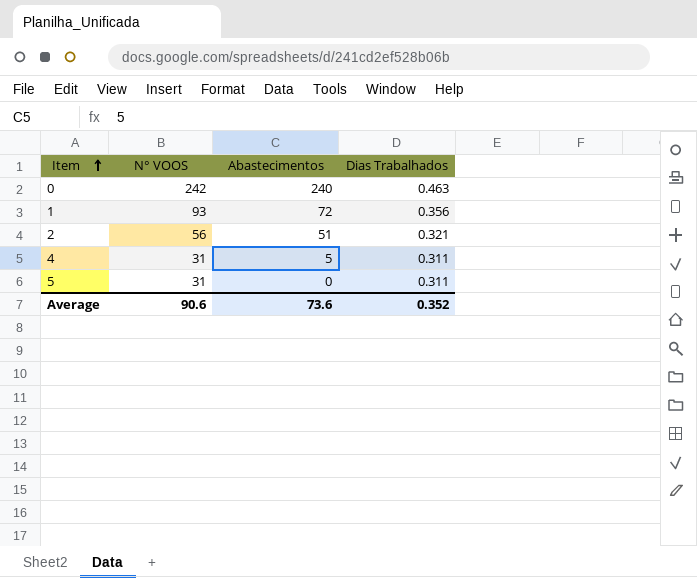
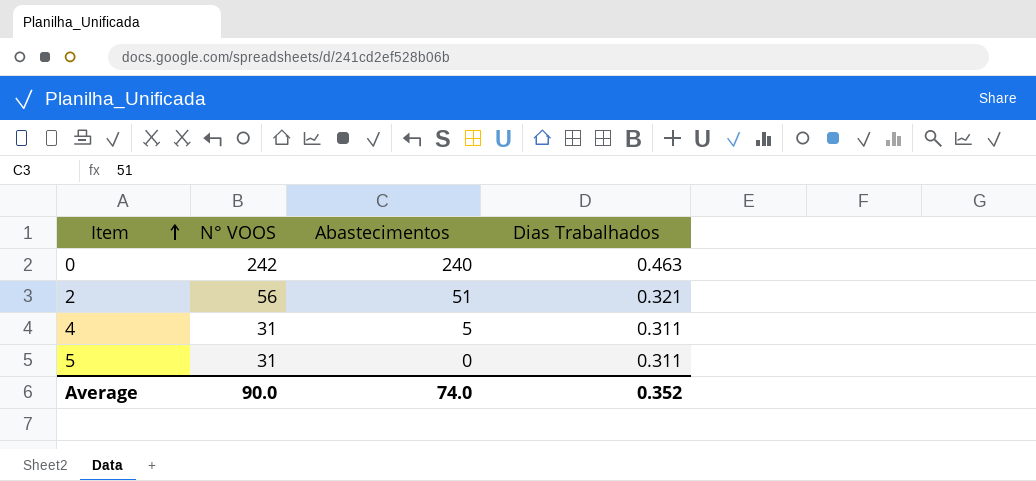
row 1: 93 | 72 | 0.356 -> none
Average | N° VOOS: 90.6 -> 90.0
Average | Abastecimentos: 73.6 -> 74.0

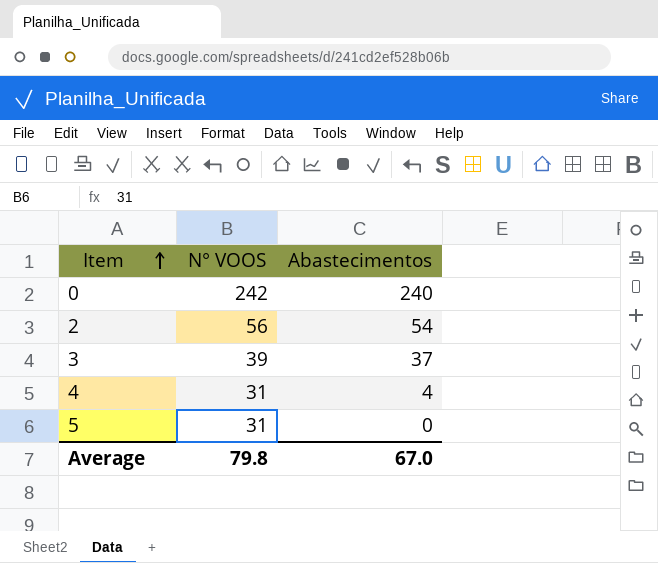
column Dias Trabalhados | position: 4 -> none
2 | Abastecimentos: 51 -> 54
row 3: none -> 39 | 37
4 | Abastecimentos: 5 -> 4
Average | N° VOOS: 90.0 -> 79.8
Average | Abastecimentos: 74.0 -> 67.0

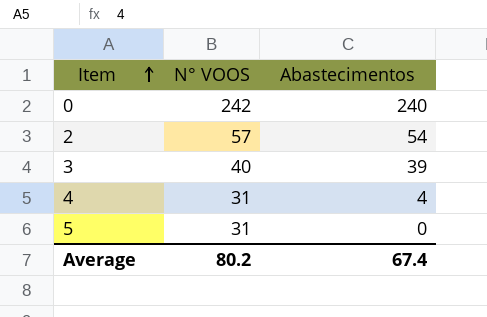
2 | N° VOOS: 56 -> 57
3 | N° VOOS: 39 -> 40
3 | Abastecimentos: 37 -> 39
Average | N° VOOS: 79.8 -> 80.2
Average | Abastecimentos: 67.0 -> 67.4

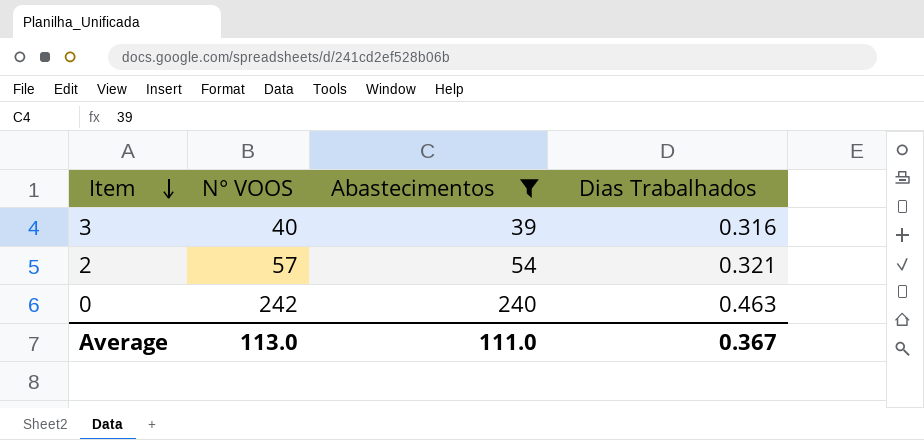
filter: none -> Abastecimentos >= 39
row order: Item ascending -> Item descending
column Dias Trabalhados | position: none -> 4
Average | N° VOOS: 80.2 -> 113.0
Average | Abastecimentos: 67.4 -> 111.0

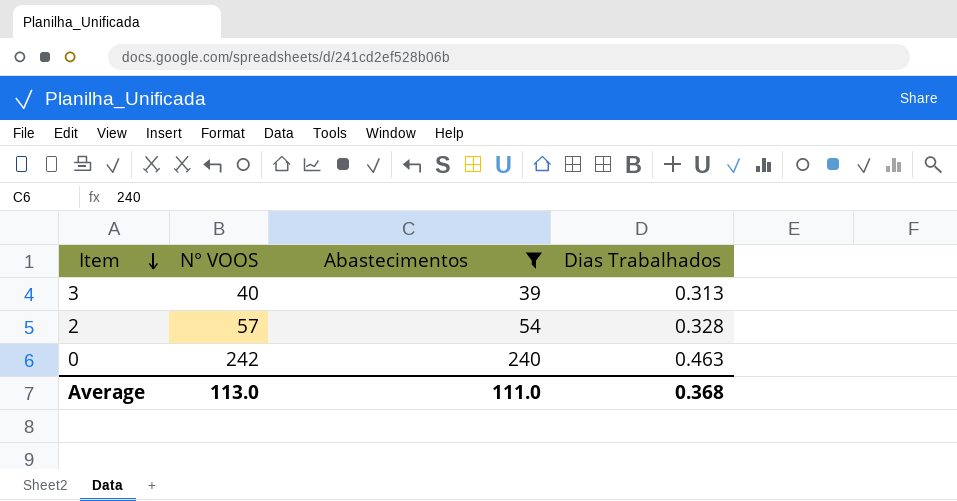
3 | Dias Trabalhados: 0.316 -> 0.313
2 | Dias Trabalhados: 0.321 -> 0.328
Average | Dias Trabalhados: 0.367 -> 0.368

